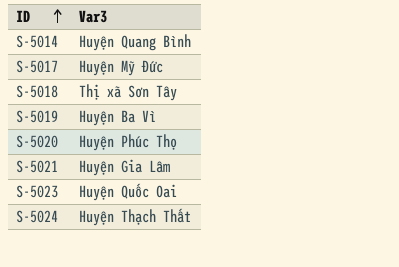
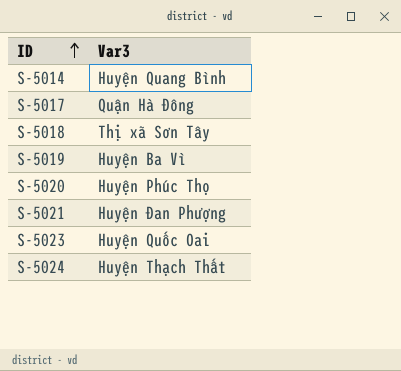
S-5017 | Var3: Huyện Mỹ Đức -> Quận Hà Đông
S-5021 | Var3: Huyện Gia Lâm -> Huyện Đan Phượng

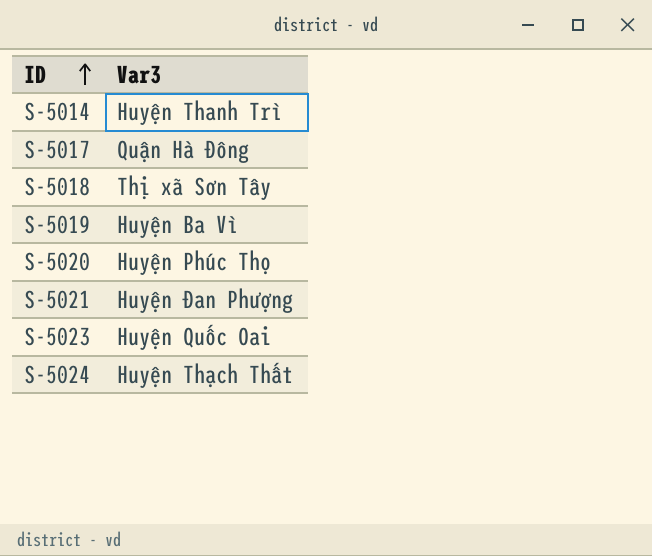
S-5014 | Var3: Huyện Quang Bình -> Huyện Thanh Trì

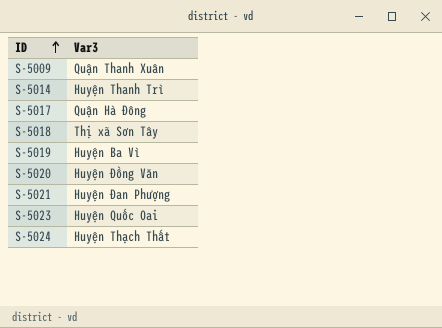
row S-5009: none -> Quận Thanh Xuân
S-5020 | Var3: Huyện Phúc Thọ -> Huyện Đồng Văn

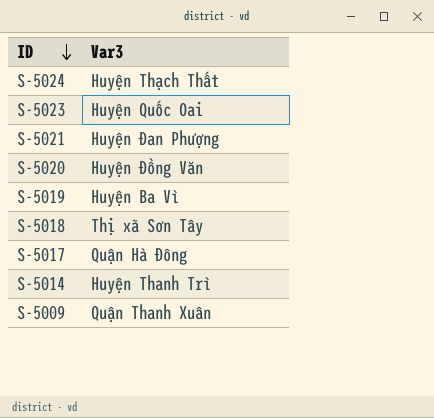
row order: ID ascending -> ID descending

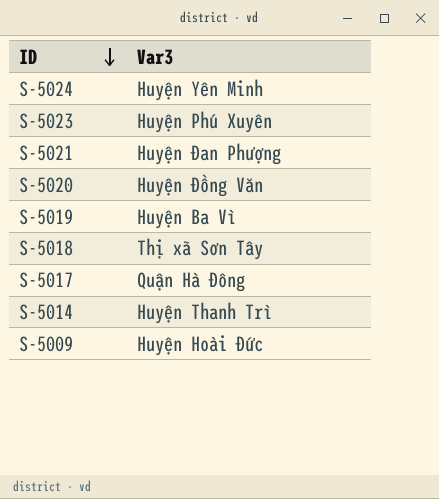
S-5024 | Var3: Huyện Thạch Thất -> Huyện Yên Minh
S-5023 | Var3: Huyện Quốc Oai -> Huyện Phú Xuyên
S-5009 | Var3: Quận Thanh Xuân -> Huyện Hoài Đức

